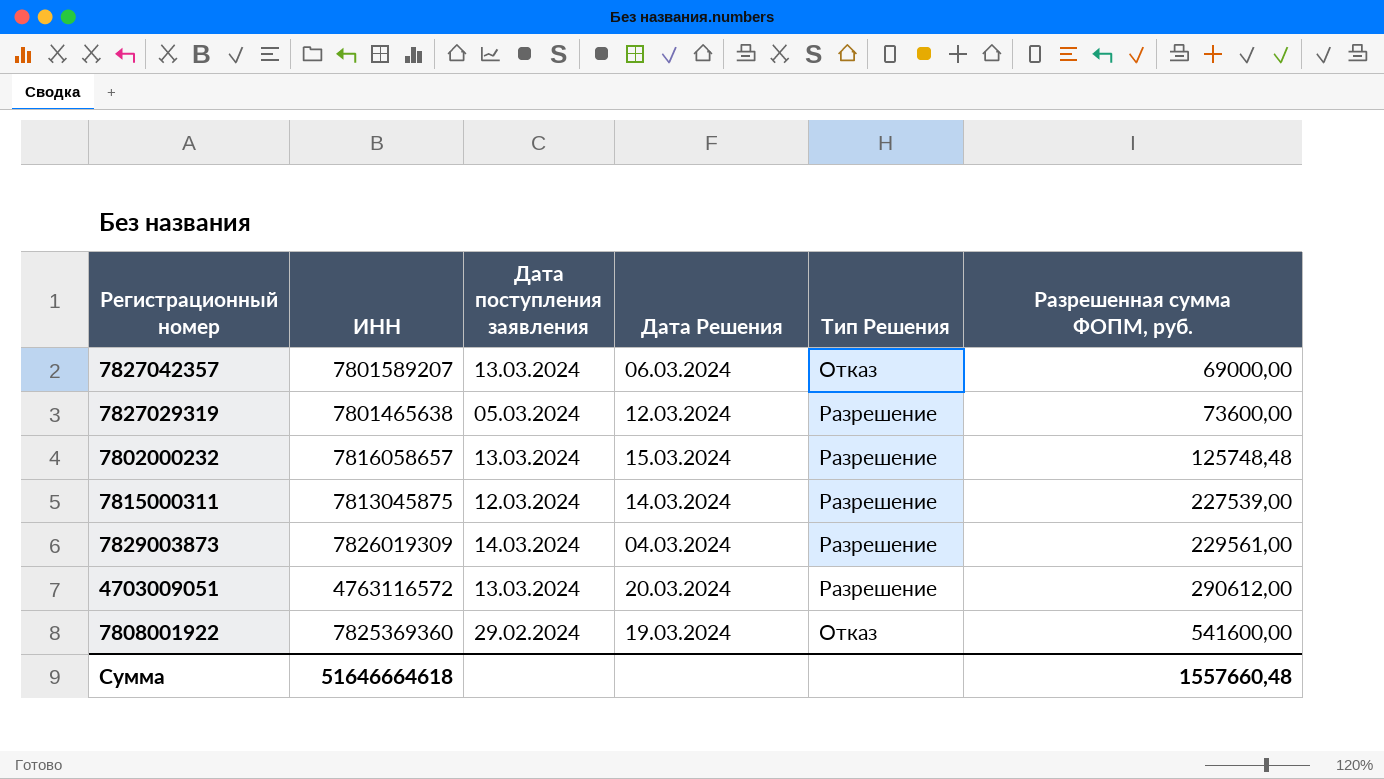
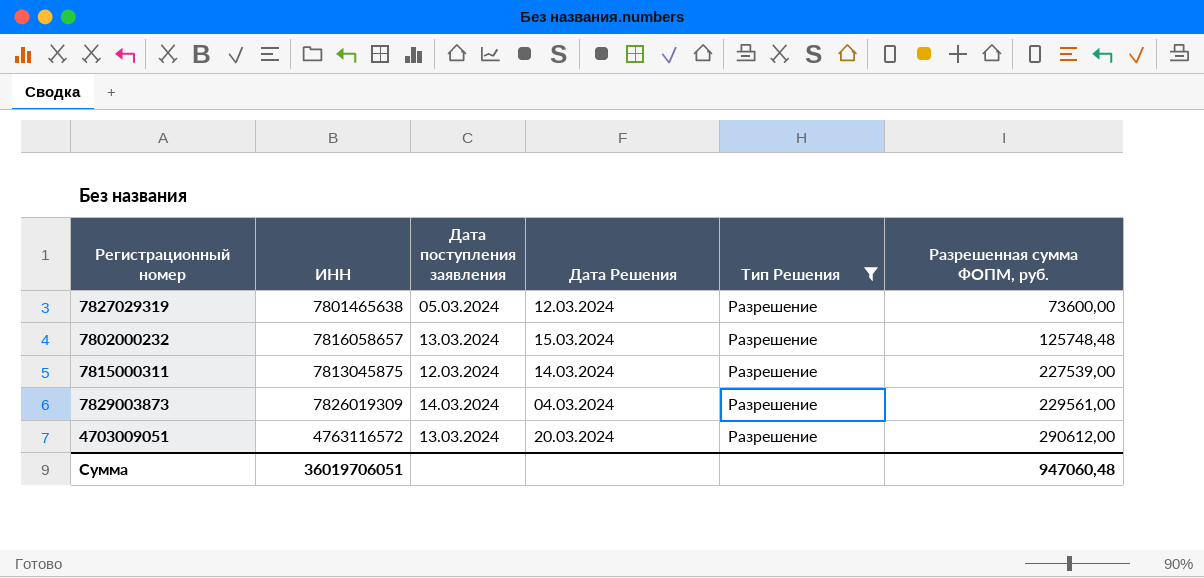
filter: none -> Тип Решения = Разрешение
Сумма | ИНН: 51646664618 -> 36019706051
Сумма | Разрешенная сумма ФОПМ, руб.: 1557660,48 -> 947060,48

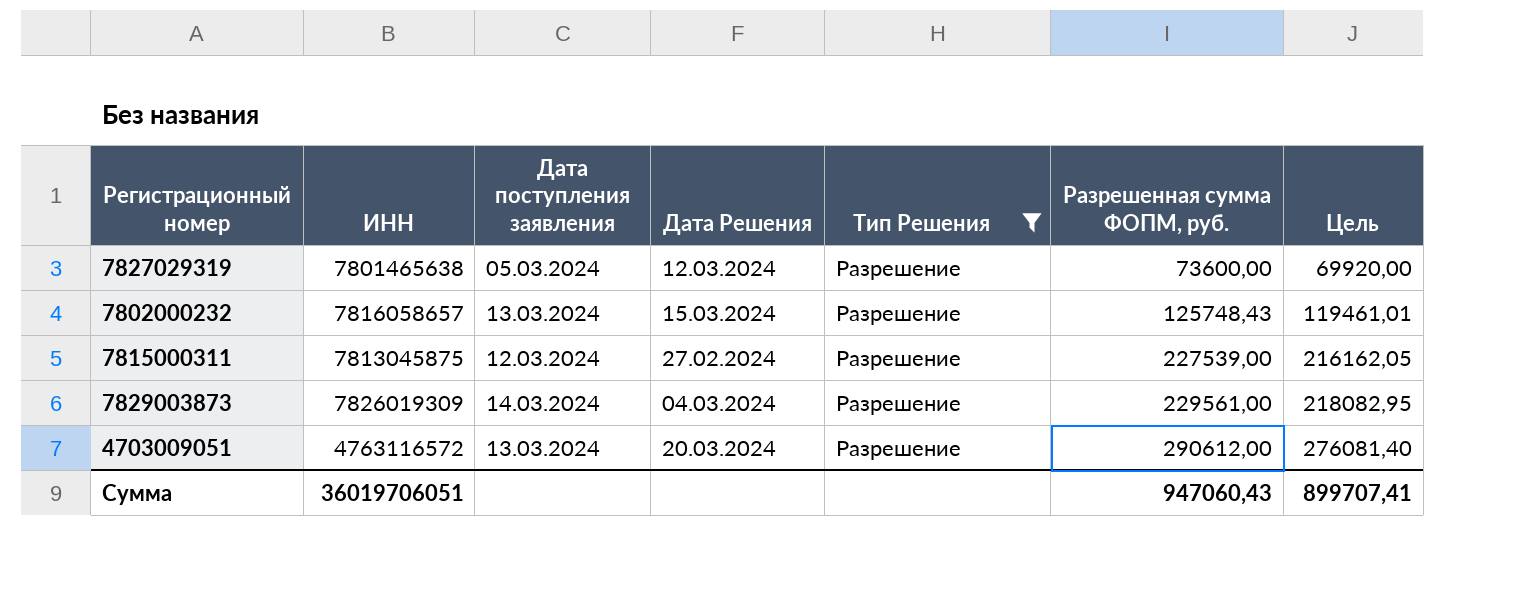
column Цель | formula: none -> [Разрешенная сумма ФОПМ, руб.] * 0,95
7802000232 | Разрешенная сумма ФОПМ, руб.: 125748,48 -> 125748,43
7815000311 | Дата Решения: 14.03.2024 -> 27.02.2024
Сумма | Разрешенная сумма ФОПМ, руб.: 947060,48 -> 947060,43

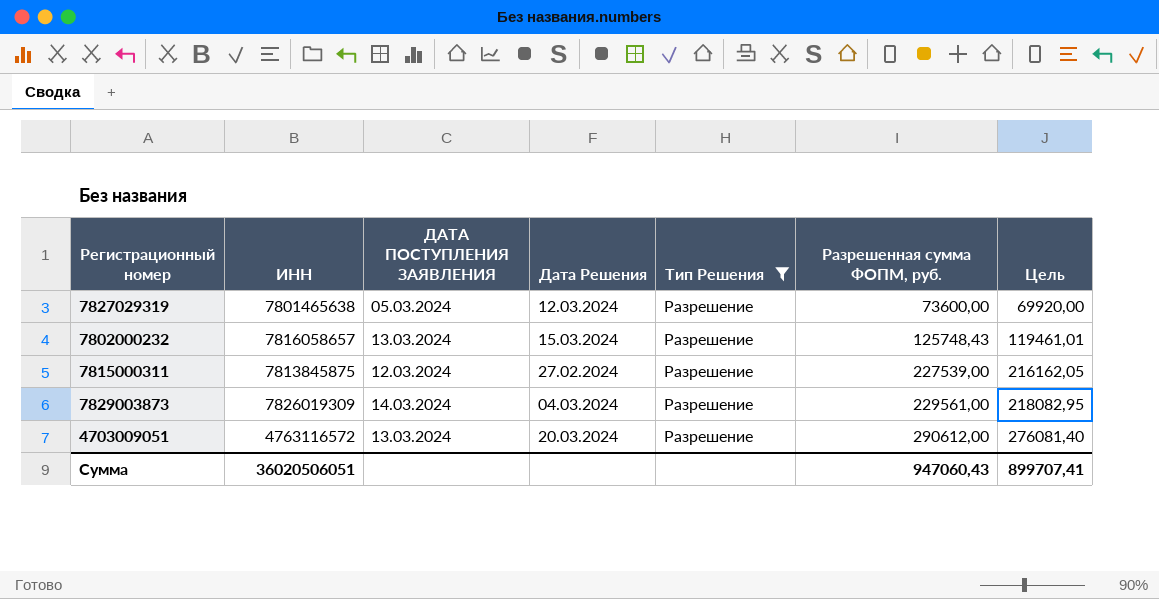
column name: Дата поступления заявления -> ДАТА ПОСТУПЛЕНИЯ ЗАЯВЛЕНИЯ
7815000311 | ИНН: 7813045875 -> 7813845875
Сумма | ИНН: 36019706051 -> 36020506051

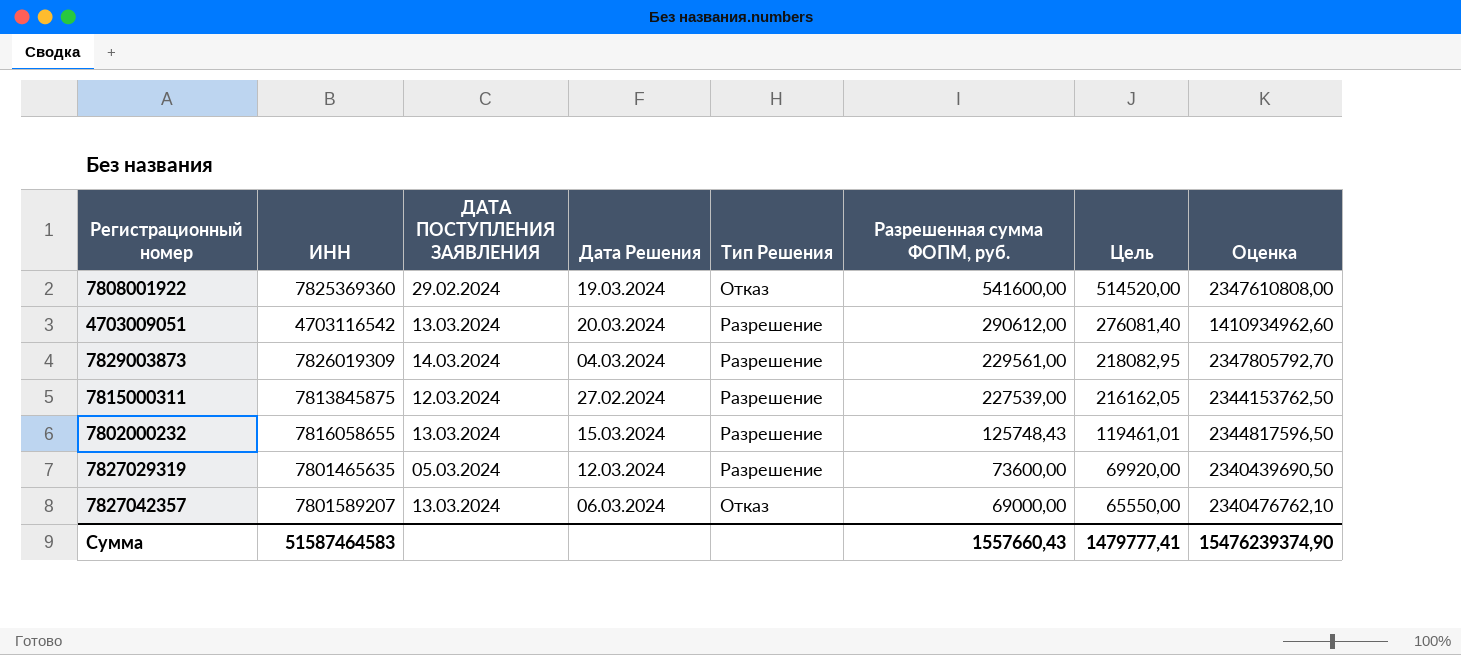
filter: Тип Решения = Разрешение -> none
row order: Разрешенная сумма ФОПМ, руб. ascending -> Разрешенная сумма ФОПМ, руб. descending
column Оценка | formula: none -> [ИНН] * 0,3
4703009051 | ИНН: 4763116572 -> 4703116542
7802000232 | ИНН: 7816058657 -> 7816058655
7827029319 | ИНН: 7801465638 -> 7801465635
Сумма | ИНН: 36020506051 -> 51587464583
Сумма | Разрешенная сумма ФОПМ, руб.: 947060,43 -> 1557660,43
Сумма | Цель: 899707,41 -> 1479777,41

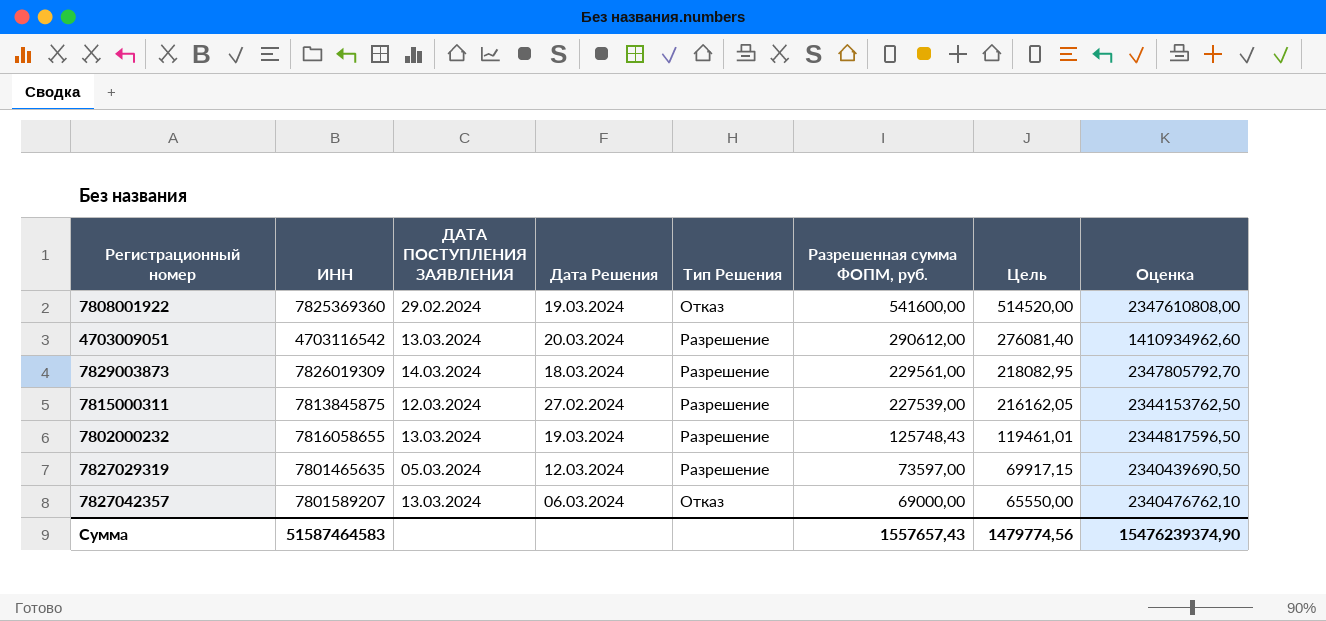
7829003873 | Дата Решения: 04.03.2024 -> 18.03.2024
7802000232 | Дата Решения: 15.03.2024 -> 19.03.2024
7827029319 | Разрешенная сумма ФОПМ, руб.: 73600,00 -> 73597,00
7827029319 | Цель: 69920,00 -> 69917,15
Сумма | Разрешенная сумма ФОПМ, руб.: 1557660,43 -> 1557657,43
Сумма | Цель: 1479777,41 -> 1479774,56

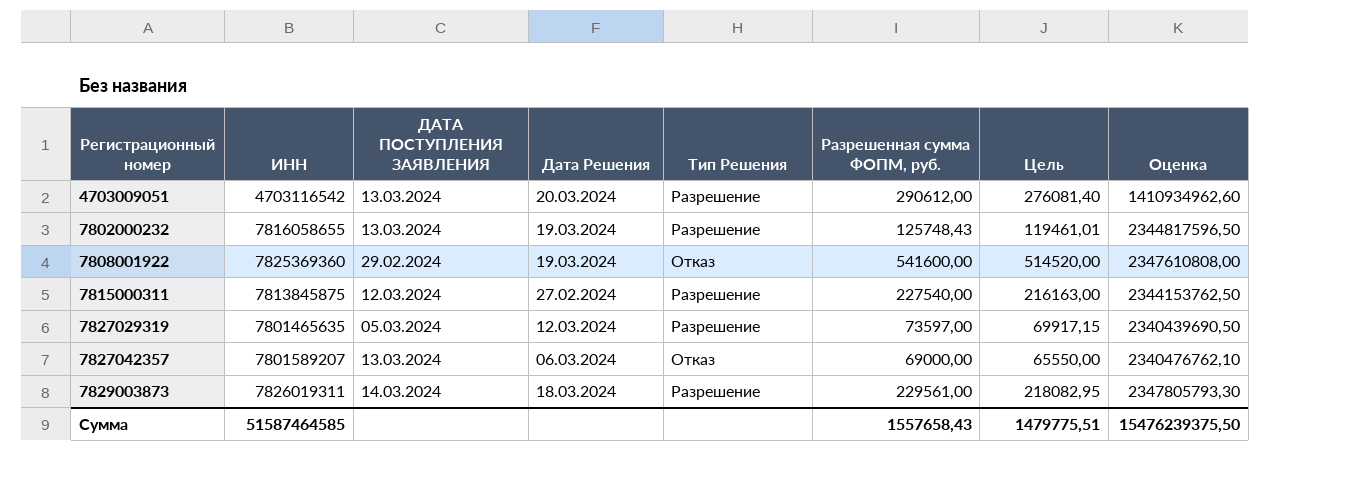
row order: Разрешенная сумма ФОПМ, руб. descending -> Регистрационный номер ascending
7815000311 | Разрешенная сумма ФОПМ, руб.: 227539,00 -> 227540,00
7815000311 | Цель: 216162,05 -> 216163,00
7829003873 | ИНН: 7826019309 -> 7826019311
7829003873 | Оценка: 2347805792,70 -> 2347805793,30
Сумма | ИНН: 51587464583 -> 51587464585
Сумма | Разрешенная сумма ФОПМ, руб.: 1557657,43 -> 1557658,43
Сумма | Цель: 1479774,56 -> 1479775,51
Сумма | Оценка: 15476239374,90 -> 15476239375,50

